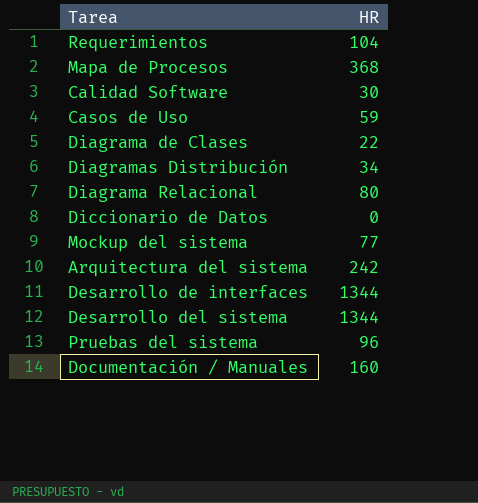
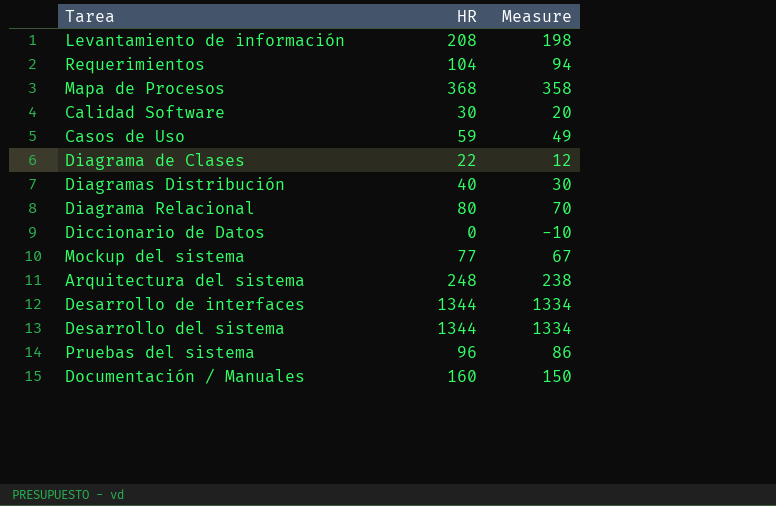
column Measure | formula: none -> [HR] - 10
row Levantamiento de información: none -> 208 | 198
Diagramas Distribución | HR: 34 -> 40
Arquitectura del sistema | HR: 242 -> 248

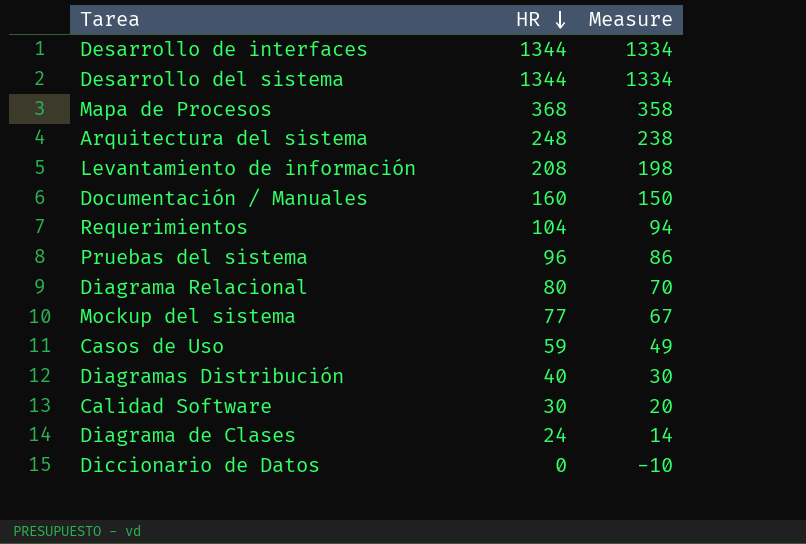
row order: none -> HR descending
Diagrama de Clases | HR: 22 -> 24
Diagrama de Clases | Measure: 12 -> 14

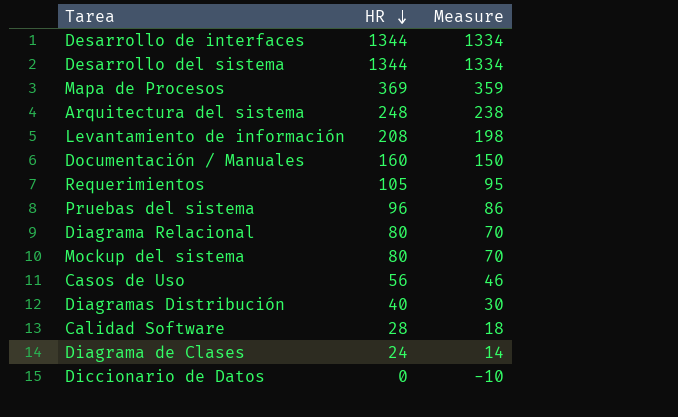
Mapa de Procesos | HR: 368 -> 369
Mapa de Procesos | Measure: 358 -> 359
Requerimientos | HR: 104 -> 105
Requerimientos | Measure: 94 -> 95
Mockup del sistema | HR: 77 -> 80
Mockup del sistema | Measure: 67 -> 70
Casos de Uso | HR: 59 -> 56
Casos de Uso | Measure: 49 -> 46
Calidad Software | HR: 30 -> 28
Calidad Software | Measure: 20 -> 18

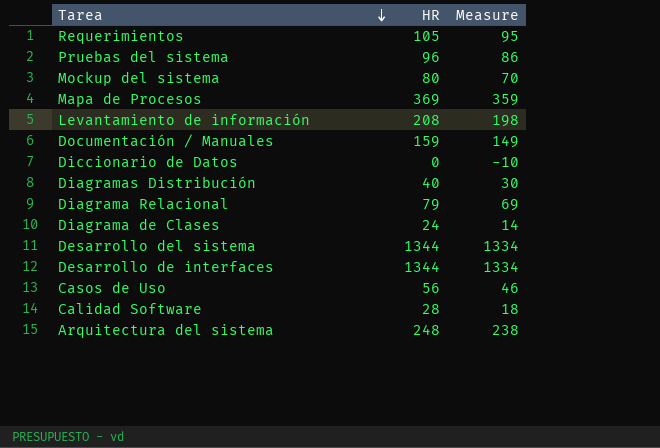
row order: HR descending -> Tarea descending
Documentación / Manuales | HR: 160 -> 159
Documentación / Manuales | Measure: 150 -> 149
Diagrama Relacional | HR: 80 -> 79
Diagrama Relacional | Measure: 70 -> 69

